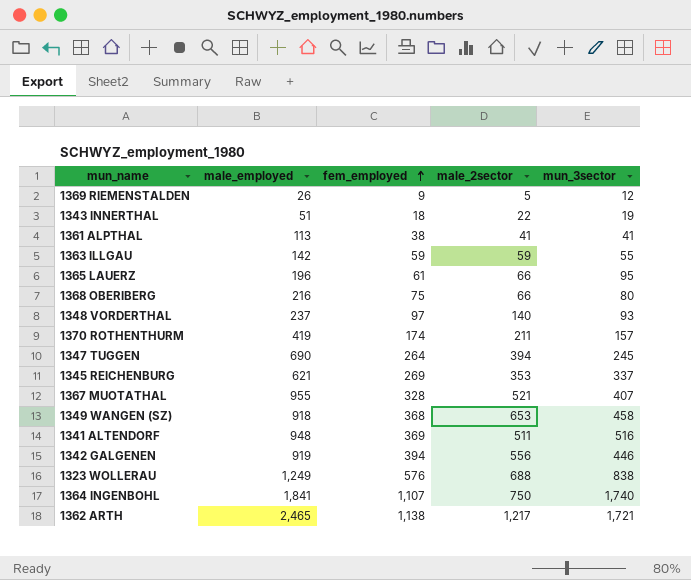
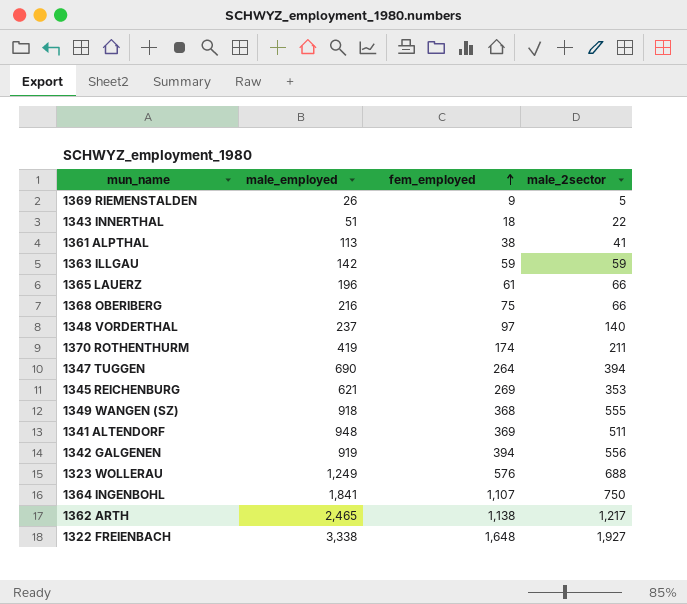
column mun_3sector | position: 5 -> none
row 1367 MUOTATHAL: 955 | 328 | 521 | 407 -> none
1349 WANGEN (SZ) | male_2sector: 653 -> 555
row 1322 FREIENBACH: none -> 3,338 | 1,648 | 1,927

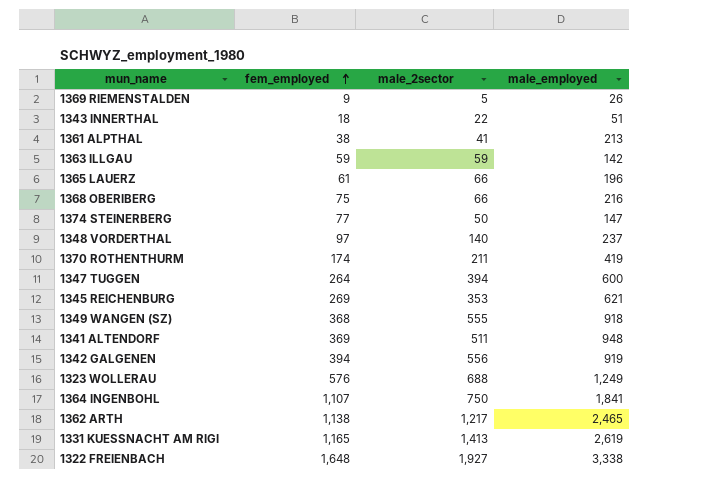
column male_employed | position: 2 -> 4
1361 ALPTHAL | male_employed: 113 -> 213
row 1374 STEINERBERG: none -> 77 | 50 | 147
1347 TUGGEN | male_employed: 690 -> 600
row 1331 KUESSNACHT AM RIGI: none -> 1,165 | 1,413 | 2,619

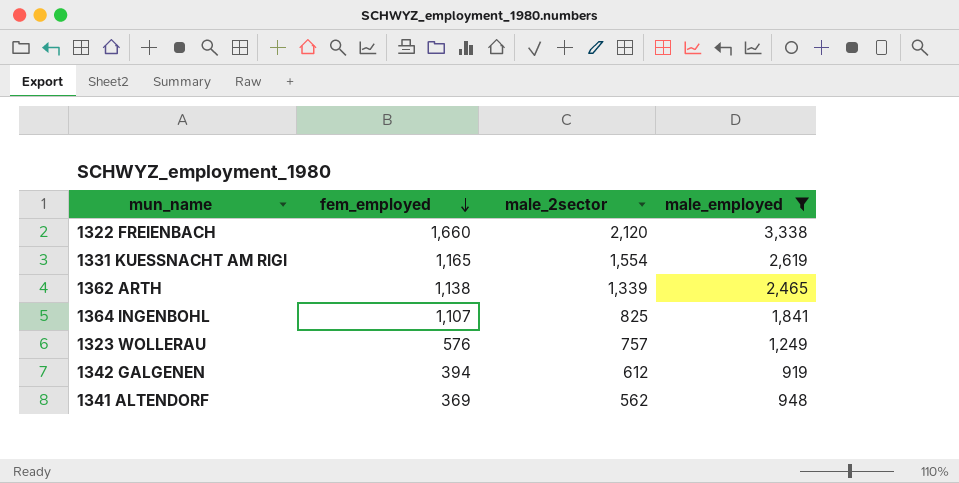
filter: none -> male_employed >= 919
row order: fem_employed ascending -> fem_employed descending
1322 FREIENBACH | fem_employed: 1,648 -> 1,660
1322 FREIENBACH | male_2sector: 1,927 -> 2,120
1331 KUESSNACHT AM RIGI | male_2sector: 1,413 -> 1,554
1362 ARTH | male_2sector: 1,217 -> 1,339
1364 INGENBOHL | male_2sector: 750 -> 825
1323 WOLLERAU | male_2sector: 688 -> 757
1342 GALGENEN | male_2sector: 556 -> 612
1341 ALTENDORF | male_2sector: 511 -> 562

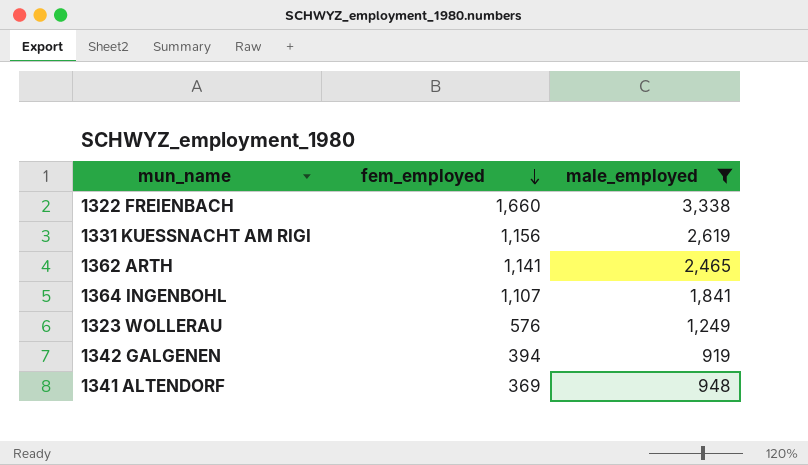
column male_2sector | position: 3 -> none
1331 KUESSNACHT AM RIGI | fem_employed: 1,165 -> 1,156
1362 ARTH | fem_employed: 1,138 -> 1,141

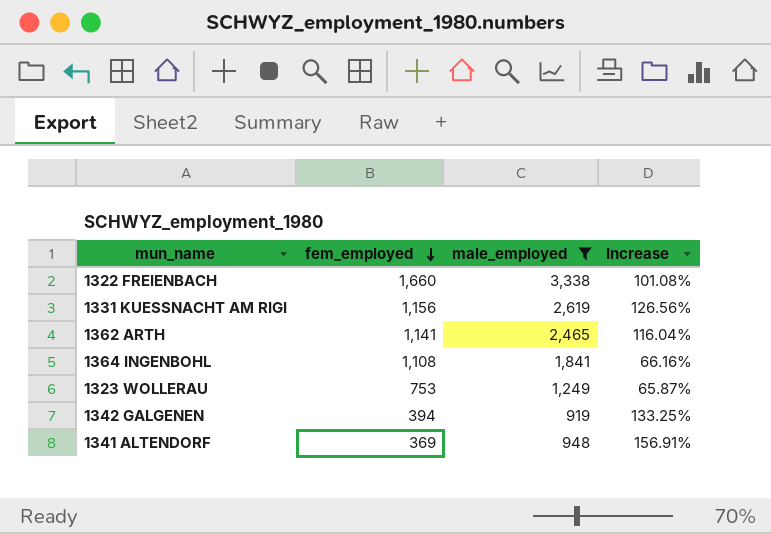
column Increase | formula: none -> ([male_employed] - [fem_employed]) / [fem_employed]
1364 INGENBOHL | fem_employed: 1,107 -> 1,108
1323 WOLLERAU | fem_employed: 576 -> 753

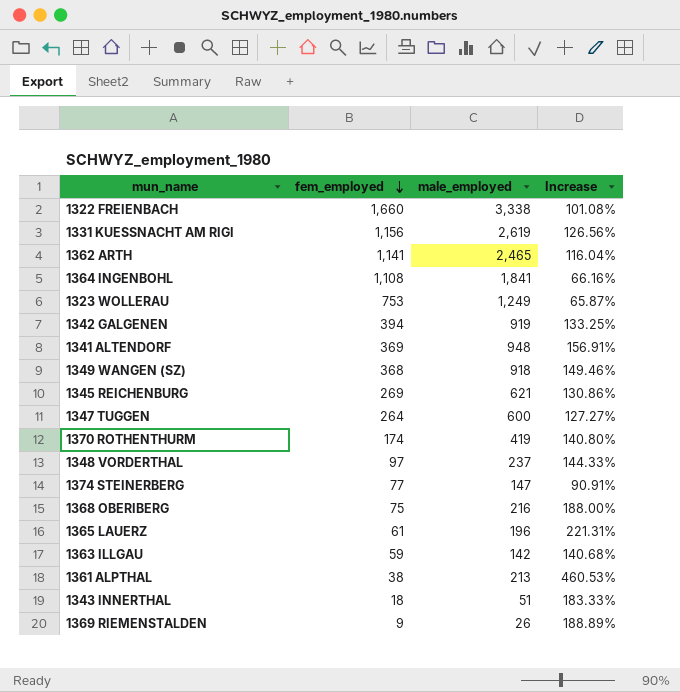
filter: male_employed >= 919 -> none

